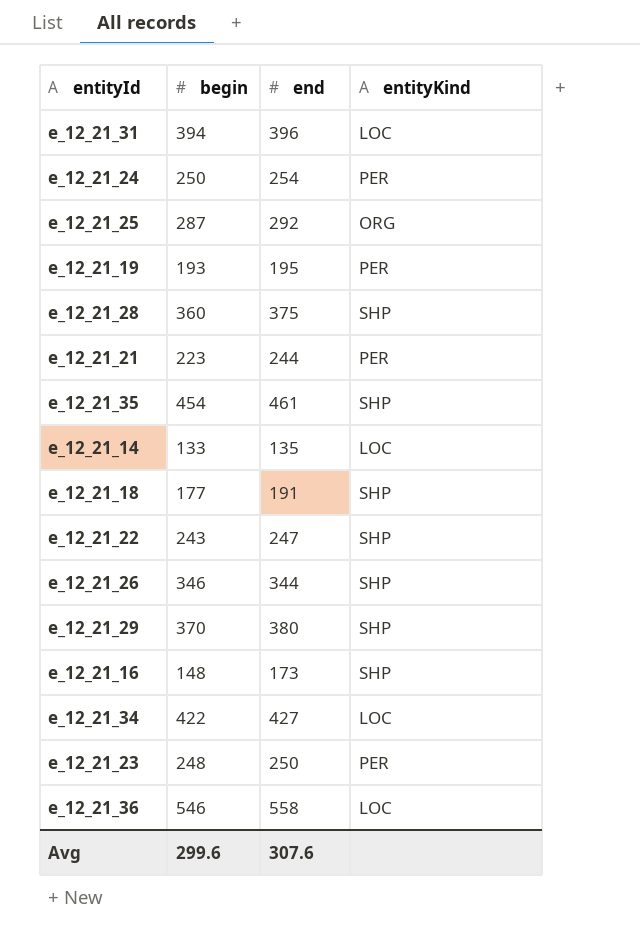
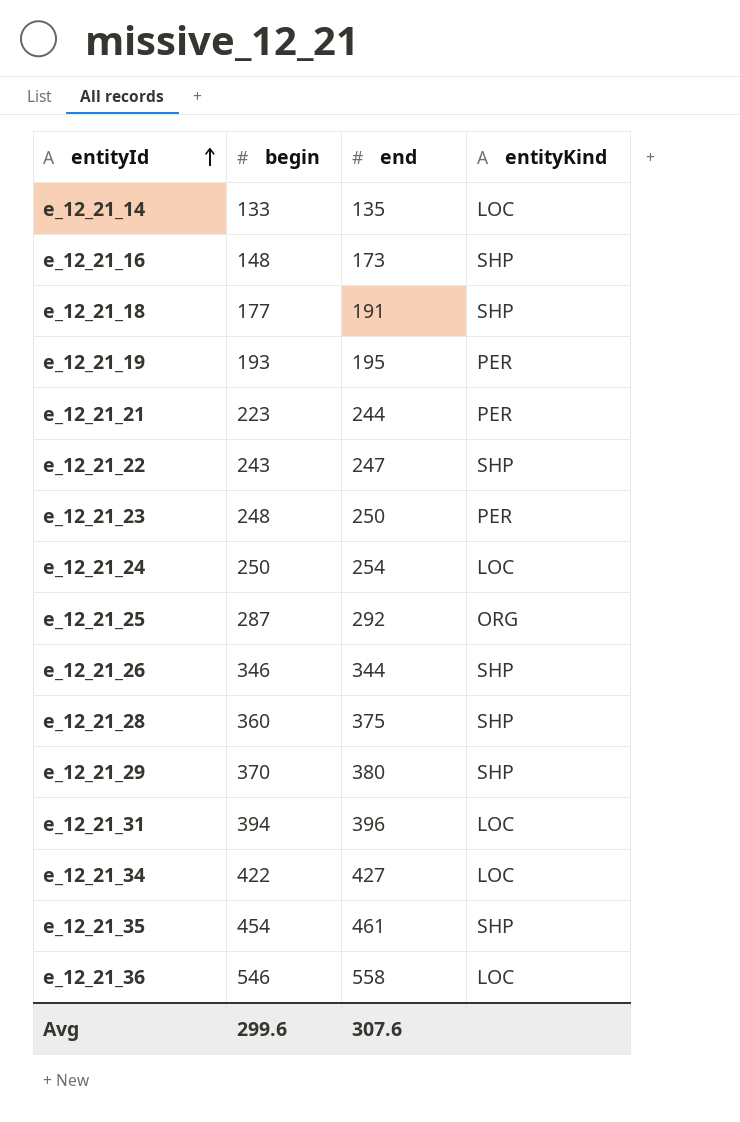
row order: none -> entityId ascending
e_12_21_24 | entityKind: PER -> LOC

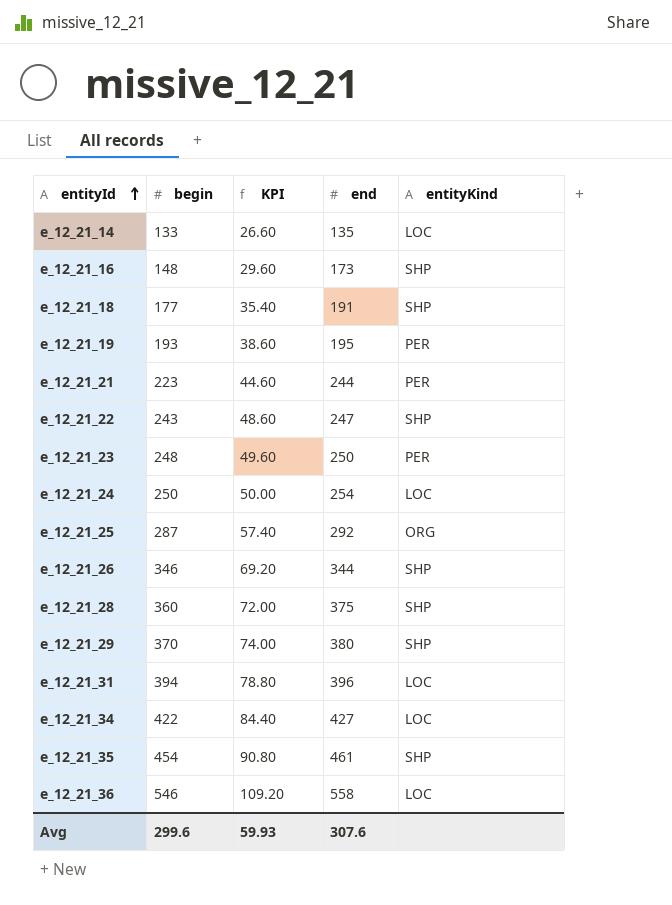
column KPI | formula: none -> [begin] * 0.2

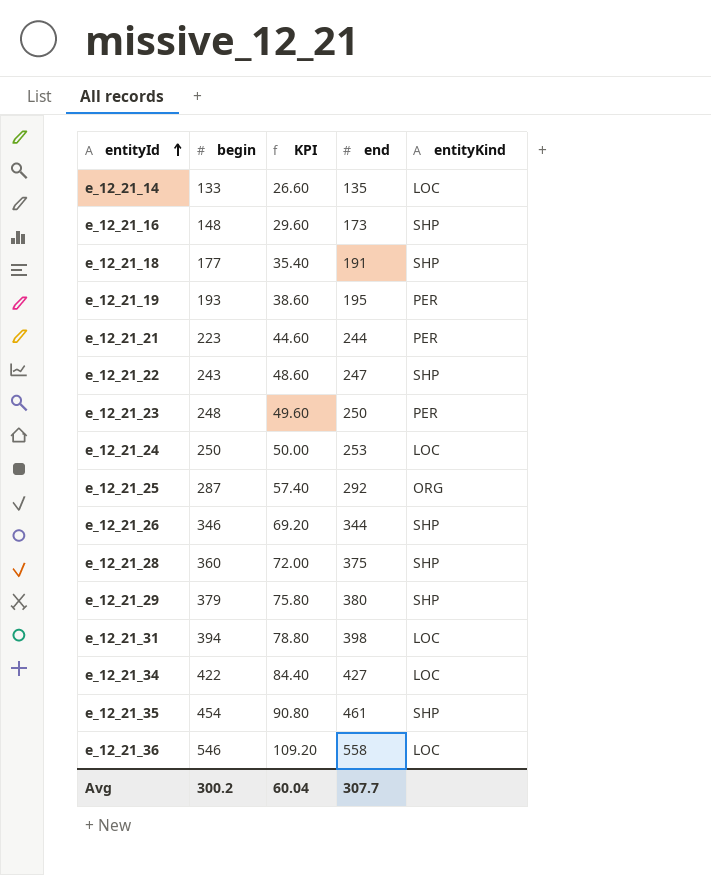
e_12_21_24 | end: 254 -> 253
e_12_21_29 | begin: 370 -> 379
e_12_21_29 | KPI: 74.00 -> 75.80
e_12_21_31 | end: 396 -> 398
Avg | begin: 299.6 -> 300.2
Avg | KPI: 59.93 -> 60.04
Avg | end: 307.6 -> 307.7

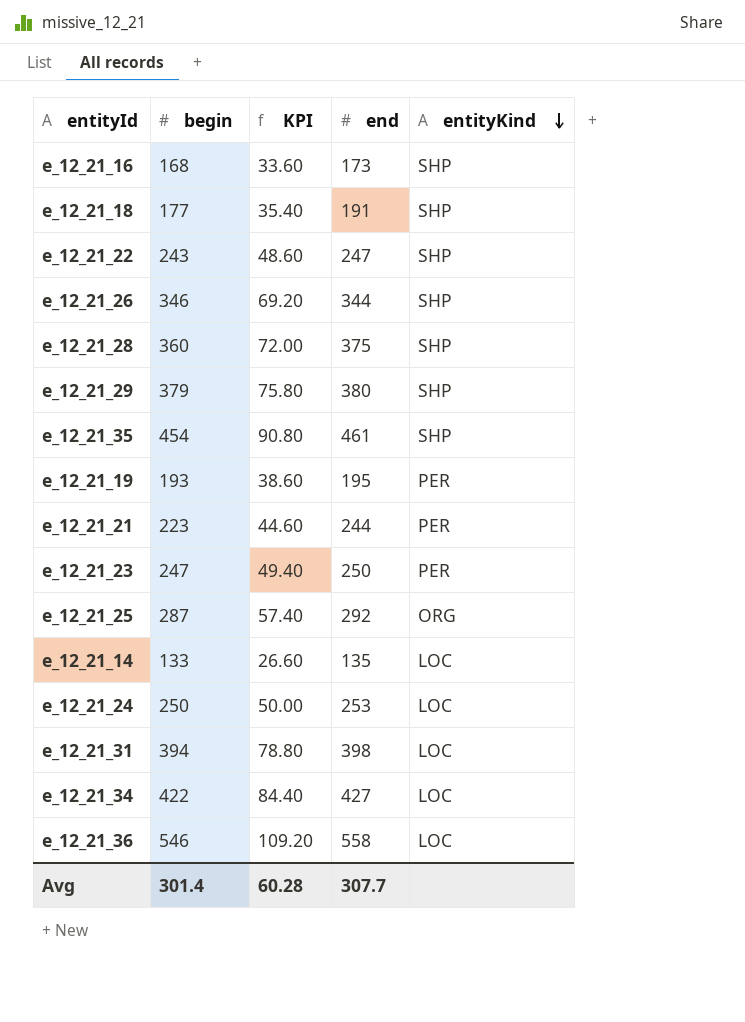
row order: entityId ascending -> entityKind descending
e_12_21_16 | begin: 148 -> 168
e_12_21_16 | KPI: 29.60 -> 33.60
e_12_21_23 | begin: 248 -> 247
e_12_21_23 | KPI: 49.60 -> 49.40
Avg | begin: 300.2 -> 301.4
Avg | KPI: 60.04 -> 60.28

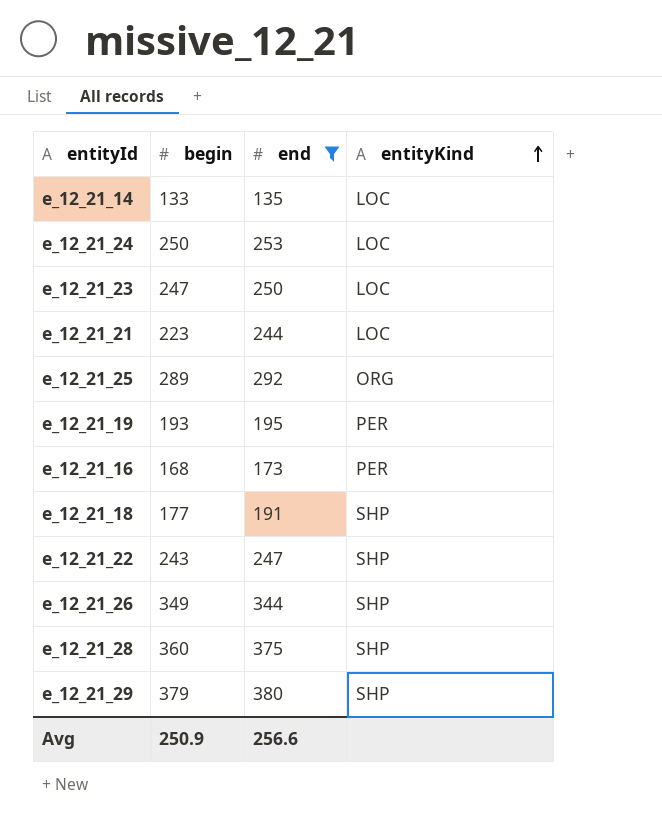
filter: none -> end <= 380
row order: entityKind descending -> entityKind ascending
column KPI | formula: [begin] * 0.2 -> none
e_12_21_23 | entityKind: PER -> LOC
e_12_21_21 | entityKind: PER -> LOC
e_12_21_25 | begin: 287 -> 289
e_12_21_16 | entityKind: SHP -> PER
e_12_21_26 | begin: 346 -> 349
Avg | begin: 301.4 -> 250.9
Avg | end: 307.7 -> 256.6

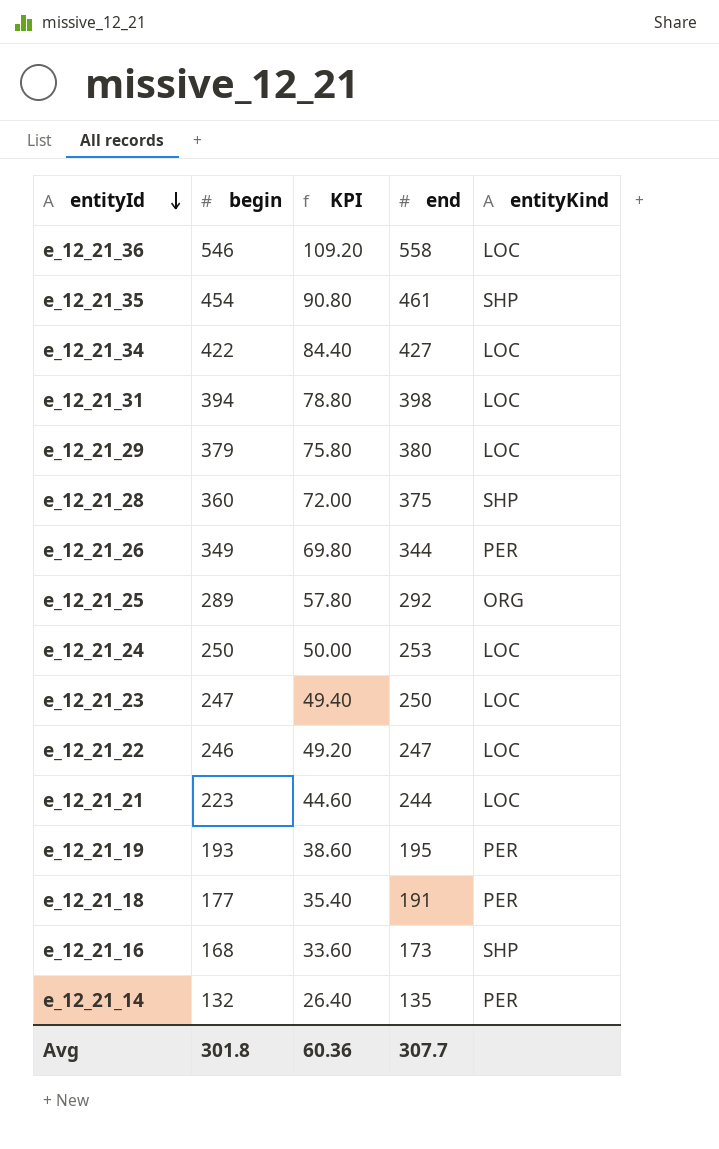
filter: end <= 380 -> none
row order: entityKind ascending -> entityId descending
column KPI | formula: none -> [begin] * 0.2
e_12_21_29 | entityKind: SHP -> LOC
e_12_21_26 | entityKind: SHP -> PER
e_12_21_22 | begin: 243 -> 246
e_12_21_22 | entityKind: SHP -> LOC
e_12_21_18 | entityKind: SHP -> PER
e_12_21_16 | entityKind: PER -> SHP
e_12_21_14 | begin: 133 -> 132
e_12_21_14 | entityKind: LOC -> PER
Avg | begin: 250.9 -> 301.8
Avg | end: 256.6 -> 307.7

